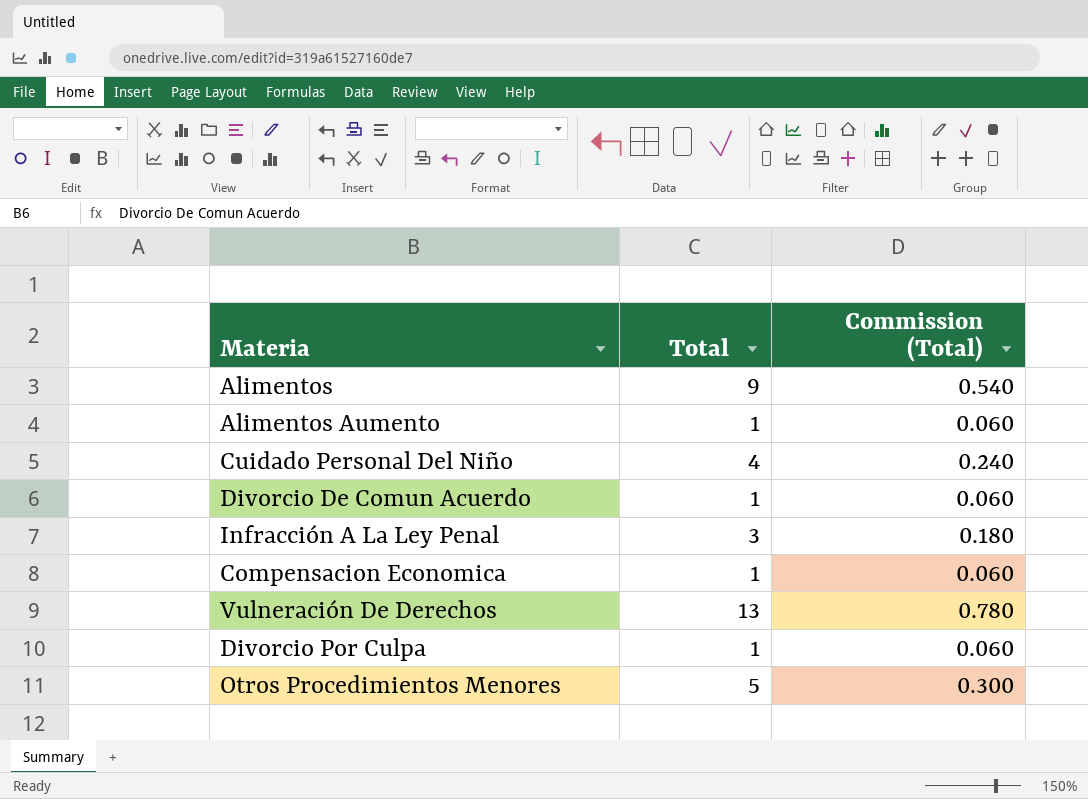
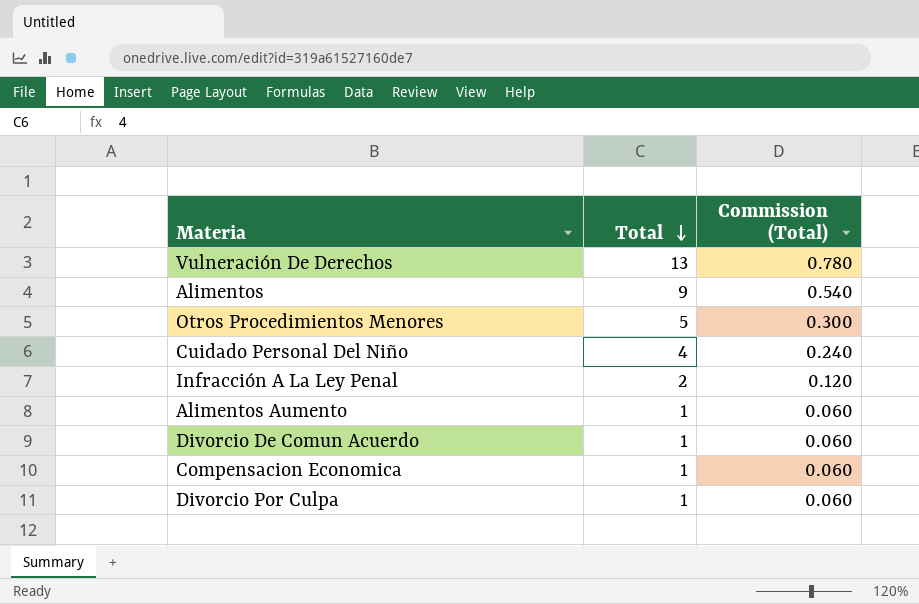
row order: none -> Total descending
Infracción A La Ley Penal | Total: 3 -> 2
Infracción A La Ley Penal | Commission (Total): 0.180 -> 0.120

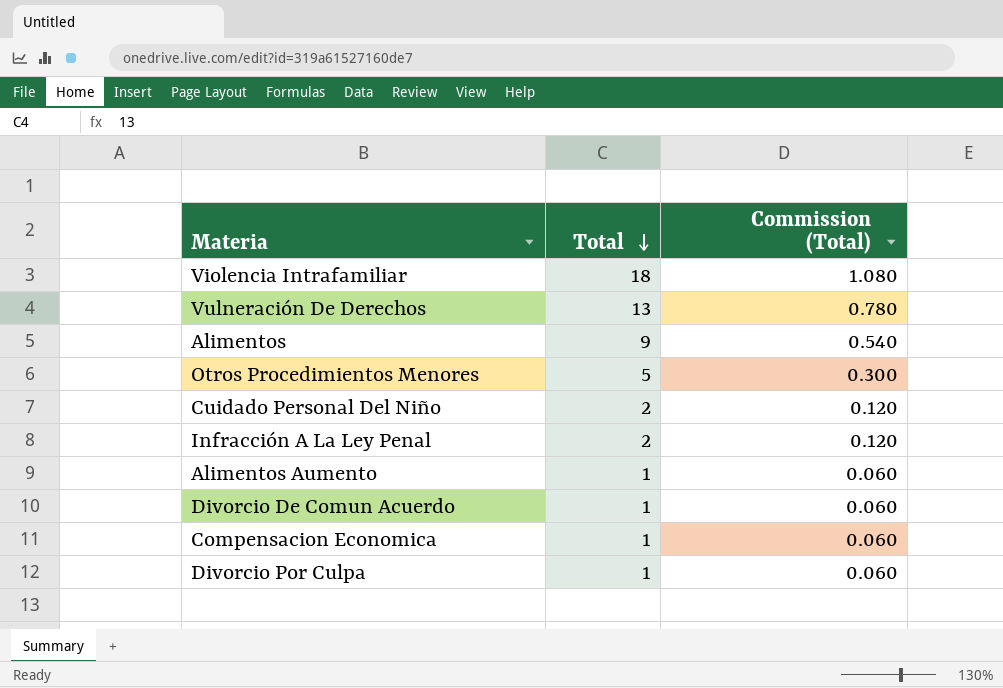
row Violencia Intrafamiliar: none -> 18 | 1.080
Cuidado Personal Del Niño | Total: 4 -> 2
Cuidado Personal Del Niño | Commission (Total): 0.240 -> 0.120

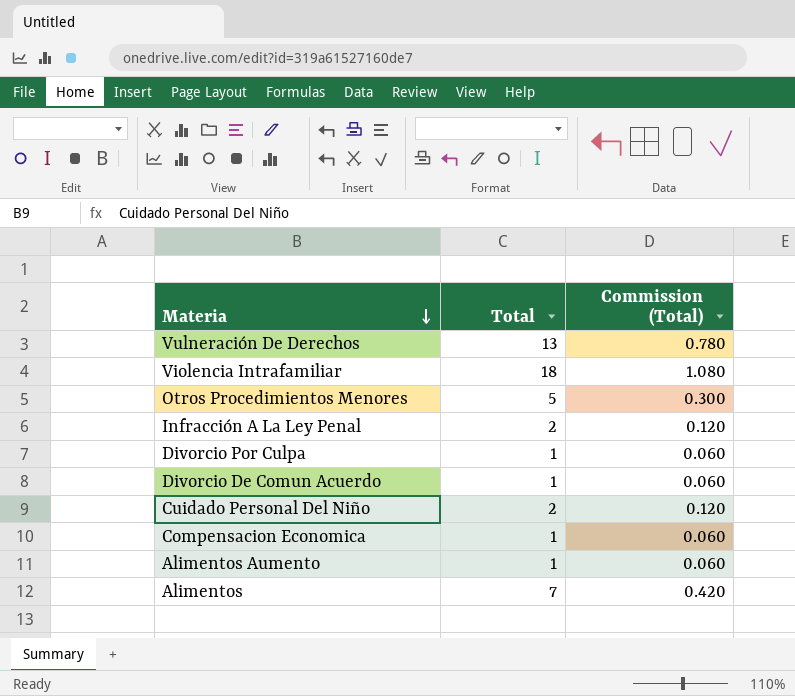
row order: Total descending -> Materia descending
Alimentos | Total: 9 -> 7
Alimentos | Commission (Total): 0.540 -> 0.420

